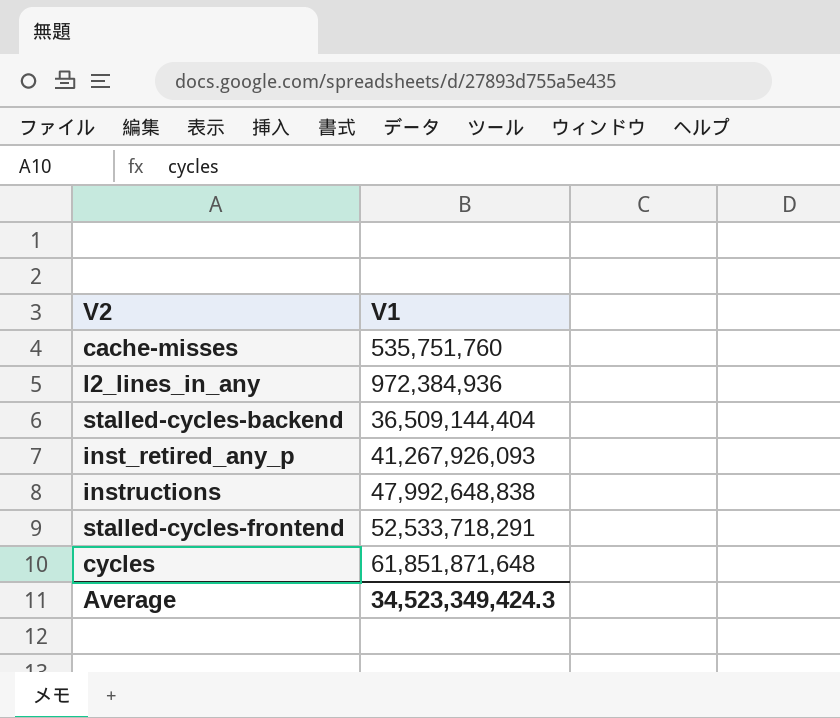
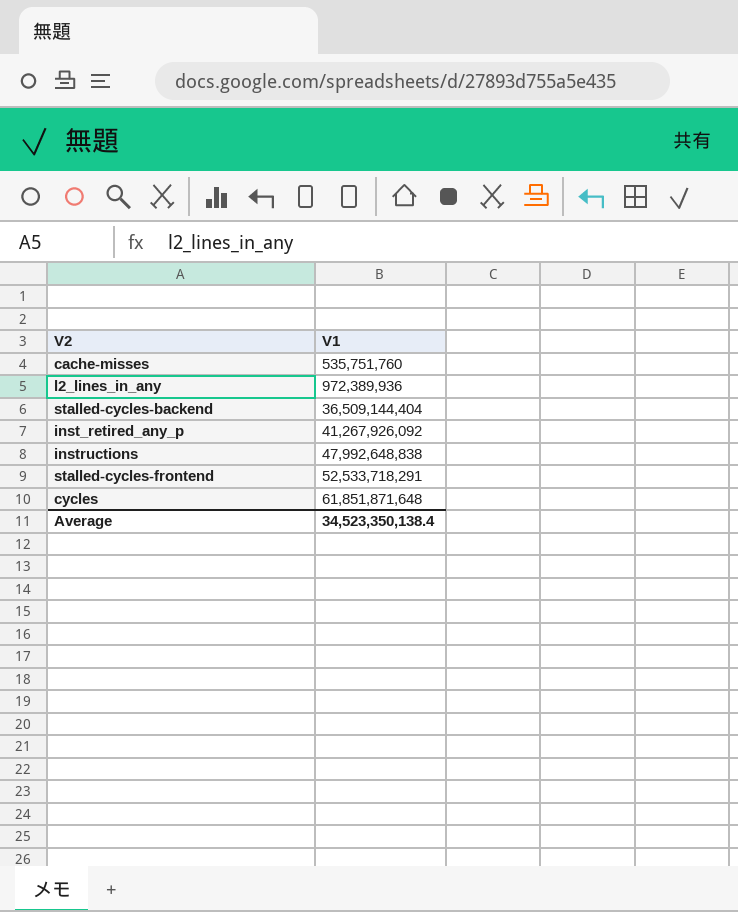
l2_lines_in_any | V1: 972,384,936 -> 972,389,936
inst_retired_any_p | V1: 41,267,926,093 -> 41,267,926,092
Average | V1: 34,523,349,424.3 -> 34,523,350,138.4

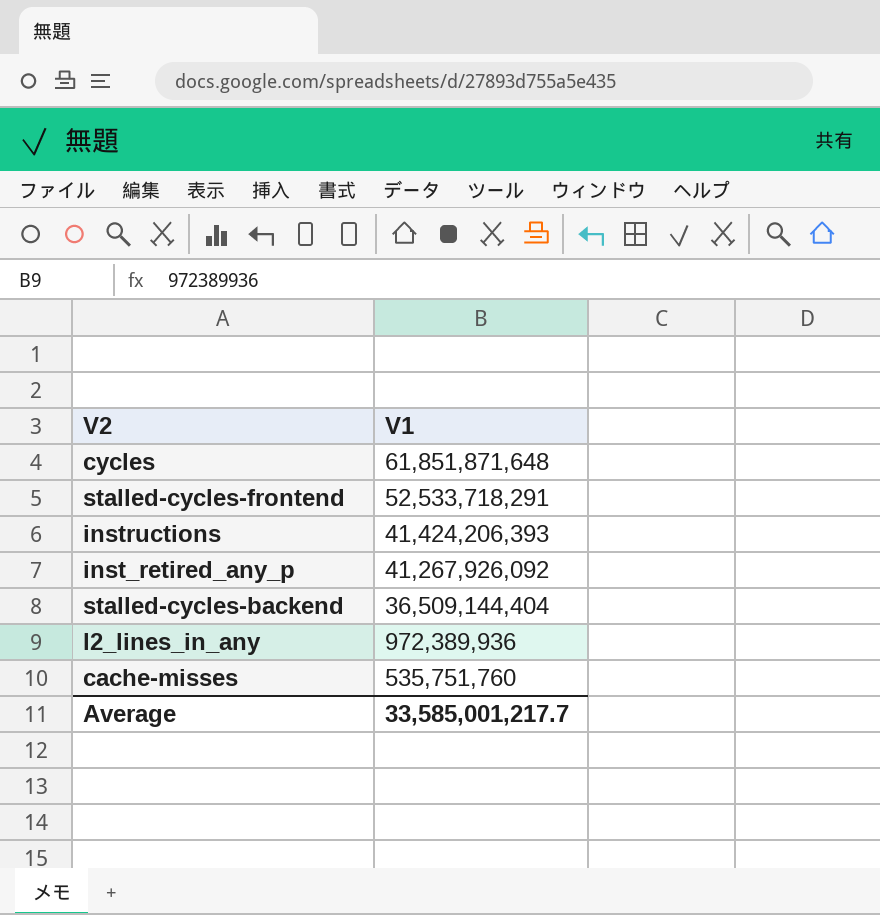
row order: V1 ascending -> V1 descending
instructions | V1: 47,992,648,838 -> 41,424,206,393
Average | V1: 34,523,350,138.4 -> 33,585,001,217.7

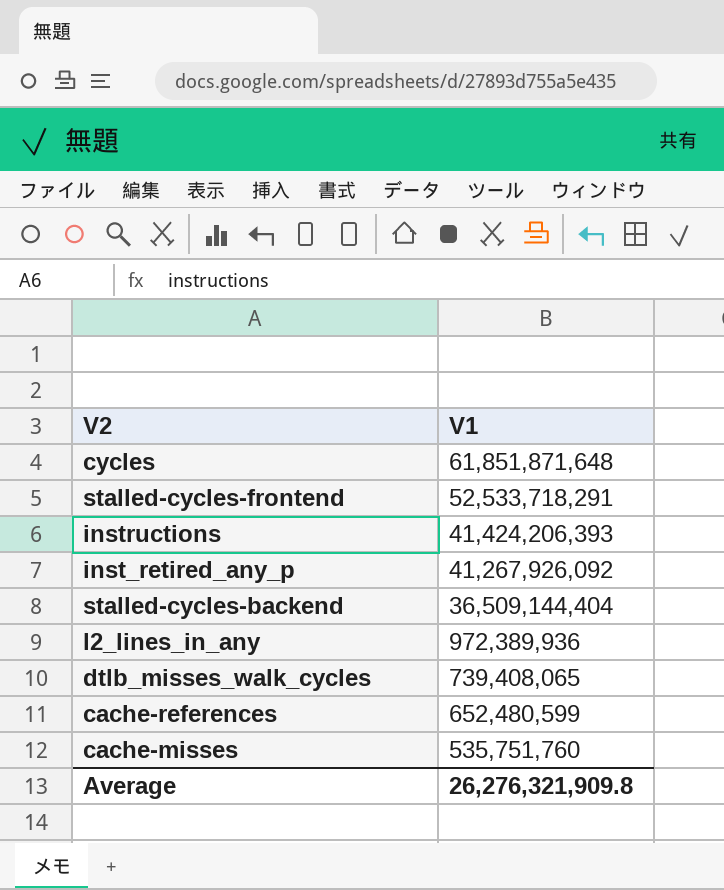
row dtlb_misses_walk_cycles: none -> 739,408,065
row cache-references: none -> 652,480,599
Average | V1: 33,585,001,217.7 -> 26,276,321,909.8

